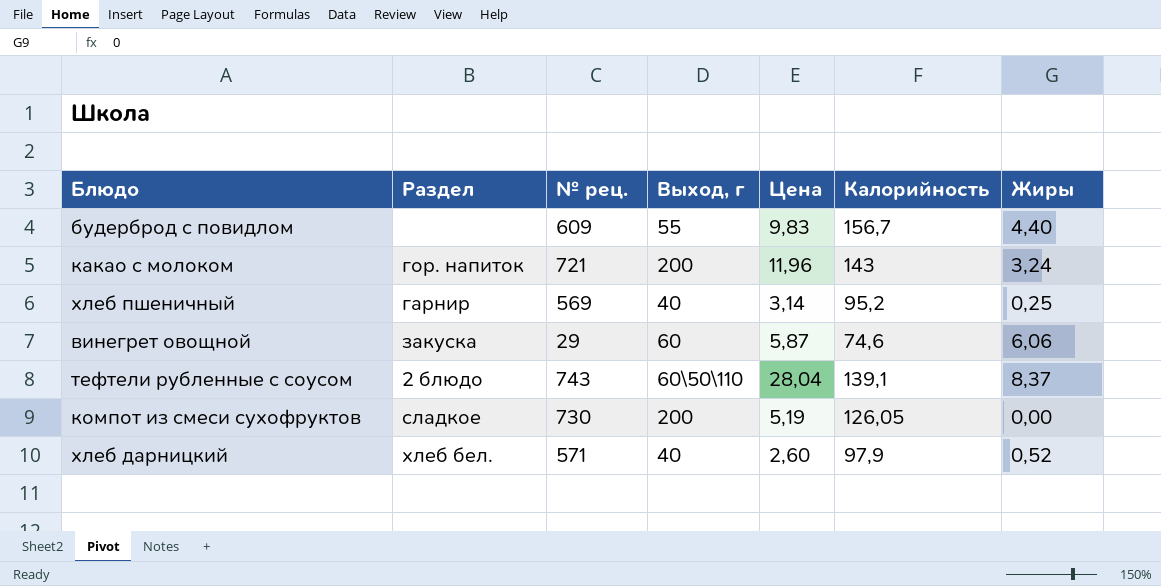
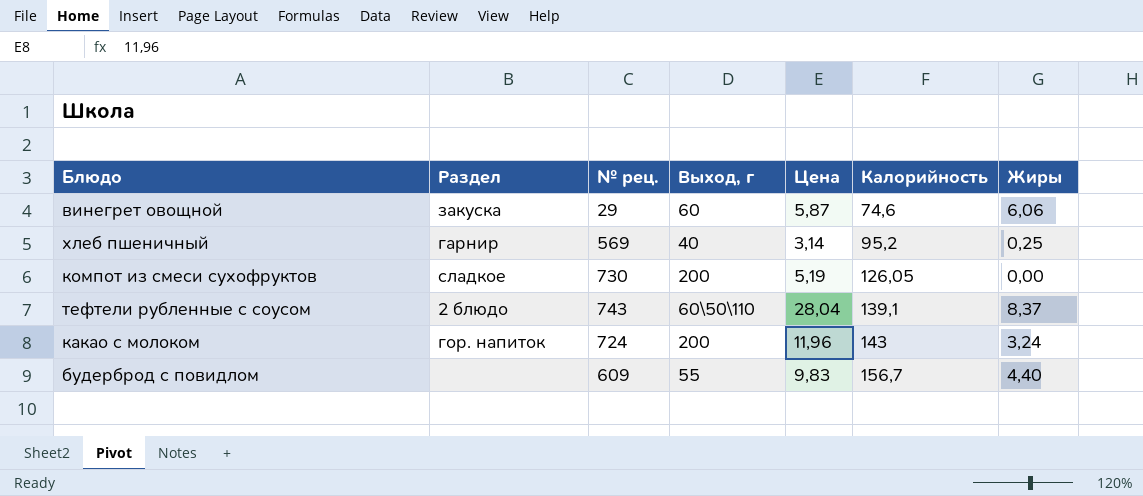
row order: none -> Калорийность ascending
row хлеб дарницкий: хлеб бел. | 571 | 40 | 2,60 | 97,9 | 0,52 -> none
какао с молоком | № рец.: 721 -> 724

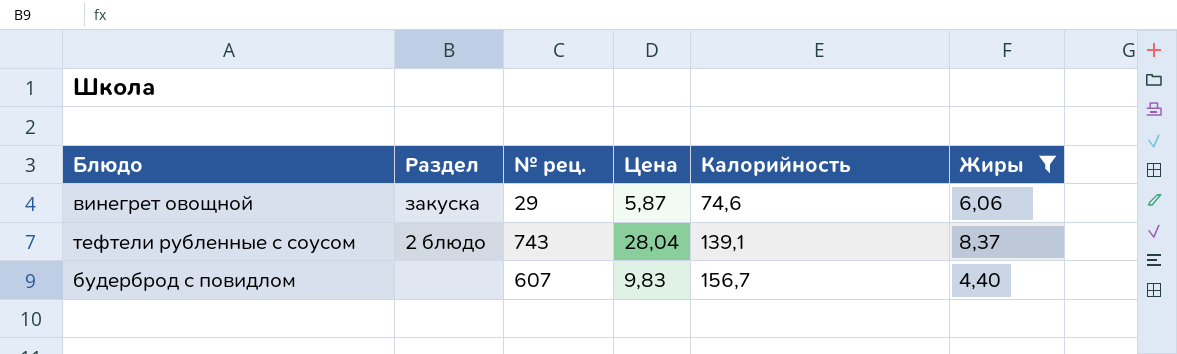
filter: none -> Жиры >= 4,40
column Выход, г | position: 4 -> none
будерброд с повидлом | № рец.: 609 -> 607

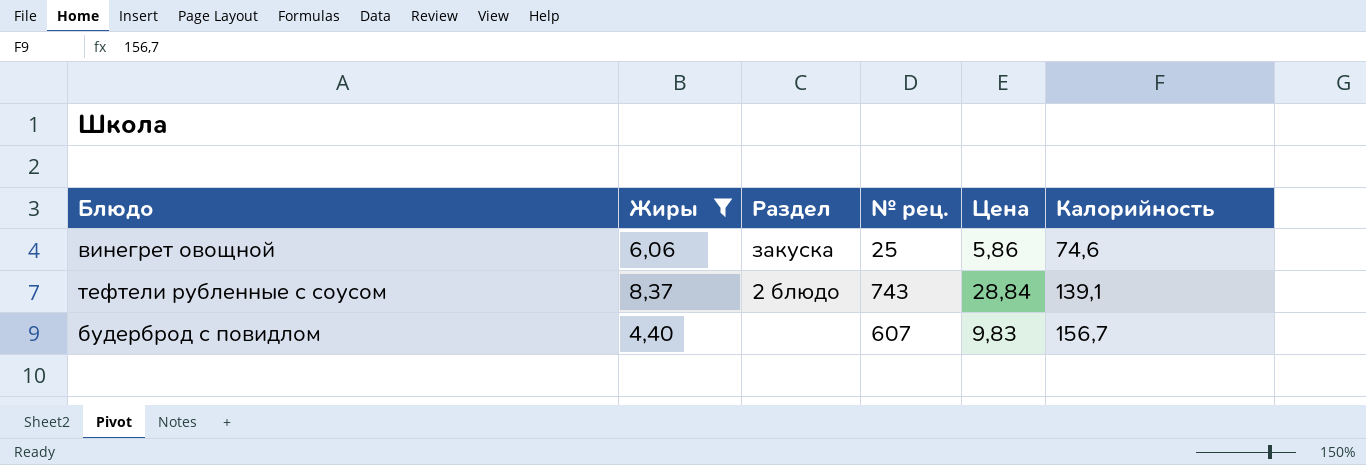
column Жиры | position: 6 -> 2
винегрет овощной | № рец.: 29 -> 25
винегрет овощной | Цена: 5,87 -> 5,86
тефтели рубленные с соусом | Цена: 28,04 -> 28,84

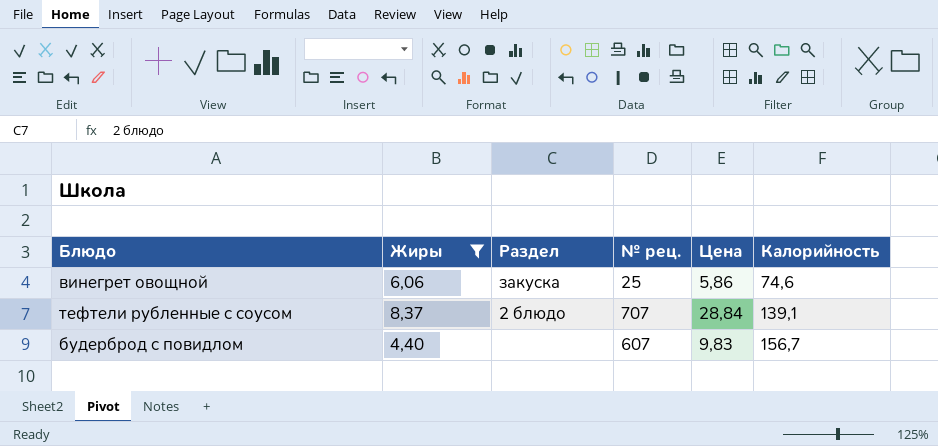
тефтели рубленные с соусом | № рец.: 743 -> 707

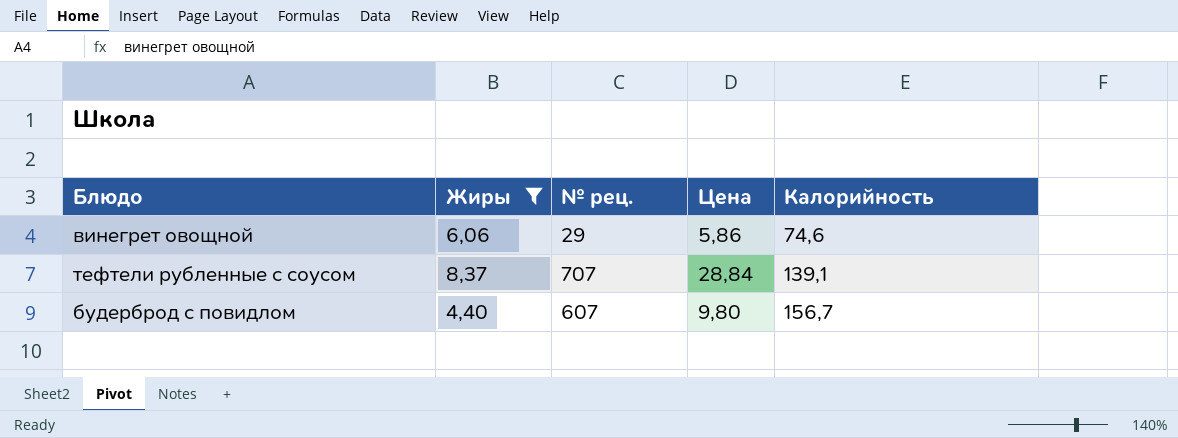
column Раздел | position: 3 -> none
винегрет овощной | № рец.: 25 -> 29
будерброд с повидлом | Цена: 9,83 -> 9,80

